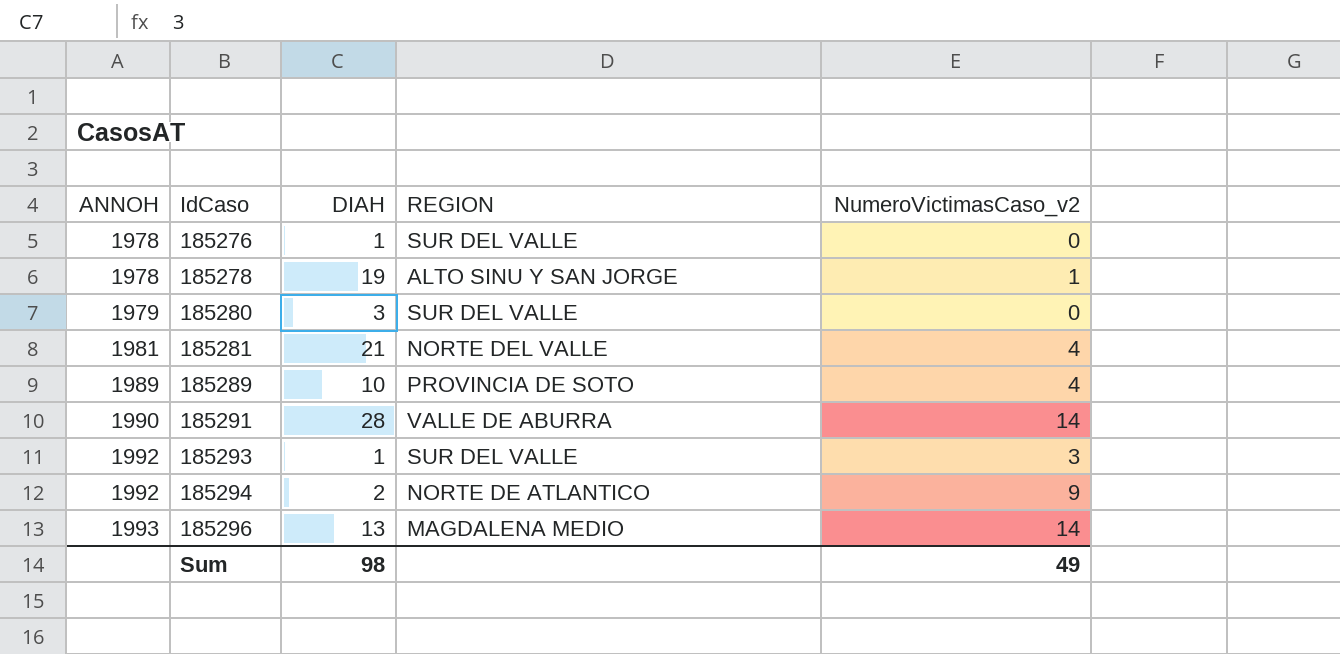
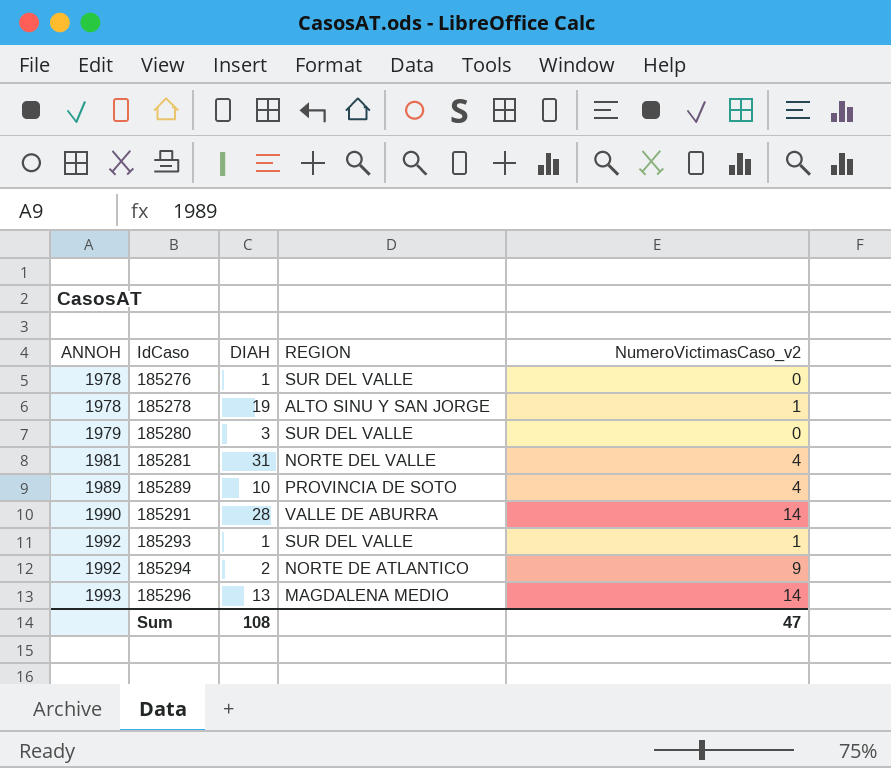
185281 | DIAH: 21 -> 31
185293 | NumeroVictimasCaso_v2: 3 -> 1
Sum | DIAH: 98 -> 108
Sum | NumeroVictimasCaso_v2: 49 -> 47

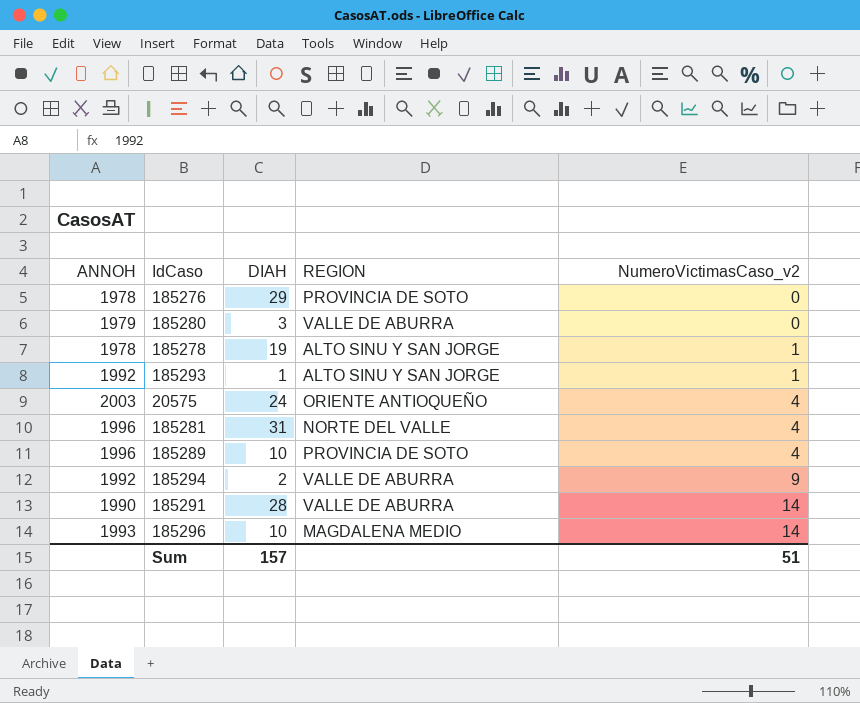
row order: ANNOH ascending -> NumeroVictimasCaso_v2 ascending
185276 | DIAH: 1 -> 29
185276 | REGION: SUR DEL VALLE -> PROVINCIA DE SOTO
185280 | REGION: SUR DEL VALLE -> VALLE DE ABURRA
185293 | REGION: SUR DEL VALLE -> ALTO SINU Y SAN JORGE
row 20575: none -> 2003 | 24 | ORIENTE ANTIOQUEÑO | 4
185281 | ANNOH: 1981 -> 1996
185289 | ANNOH: 1989 -> 1996
185294 | REGION: NORTE DE ATLANTICO -> VALLE DE ABURRA
185296 | DIAH: 13 -> 10
Sum | DIAH: 108 -> 157
Sum | NumeroVictimasCaso_v2: 47 -> 51

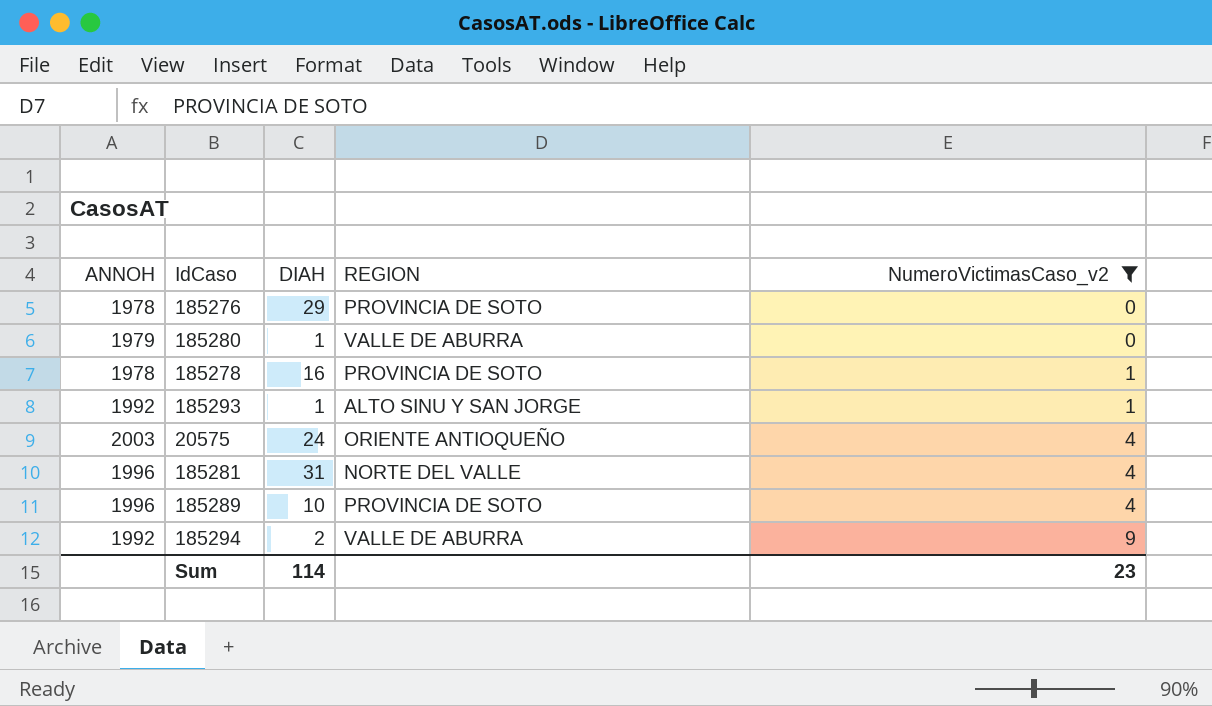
filter: none -> NumeroVictimasCaso_v2 != 14
185280 | DIAH: 3 -> 1
185278 | DIAH: 19 -> 16
185278 | REGION: ALTO SINU Y SAN JORGE -> PROVINCIA DE SOTO
Sum | DIAH: 157 -> 114
Sum | NumeroVictimasCaso_v2: 51 -> 23

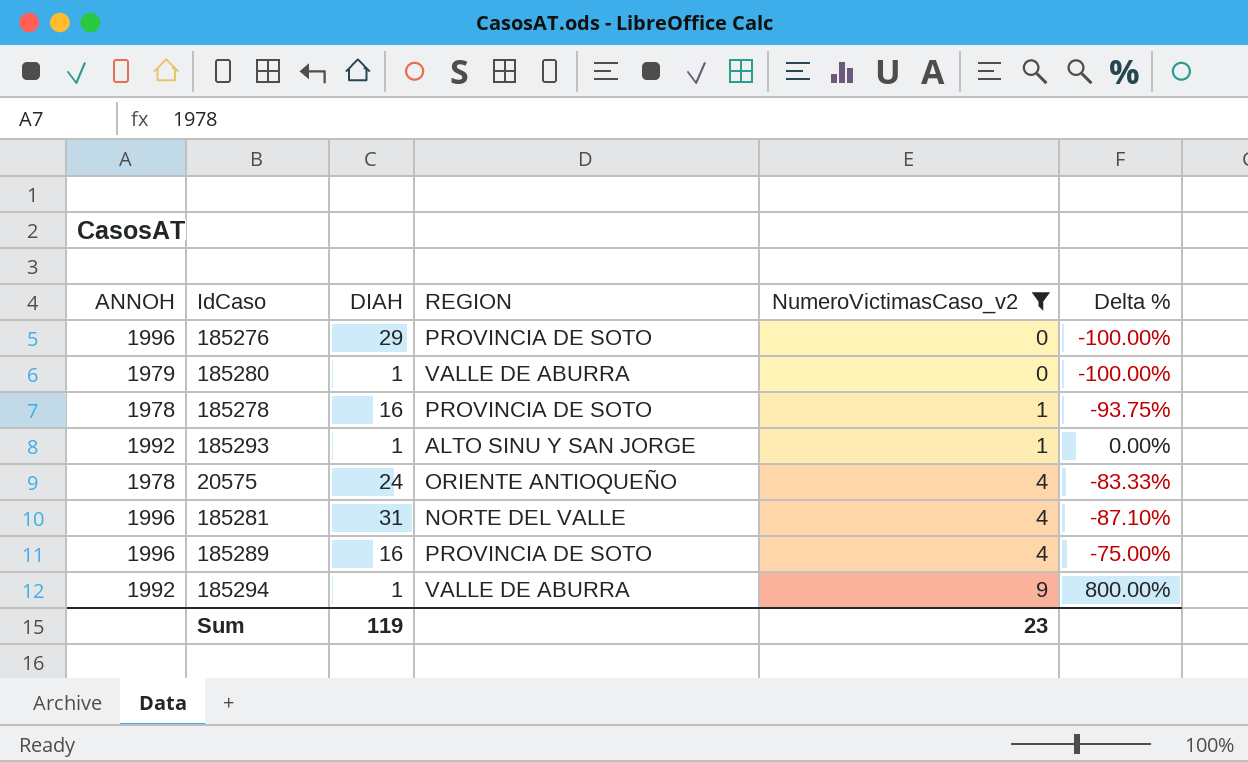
column Delta % | formula: none -> ([NumeroVictimasCaso_v2] - [DIAH]) / [DIAH]
185276 | ANNOH: 1978 -> 1996
20575 | ANNOH: 2003 -> 1978
185289 | DIAH: 10 -> 16
185294 | DIAH: 2 -> 1
Sum | DIAH: 114 -> 119

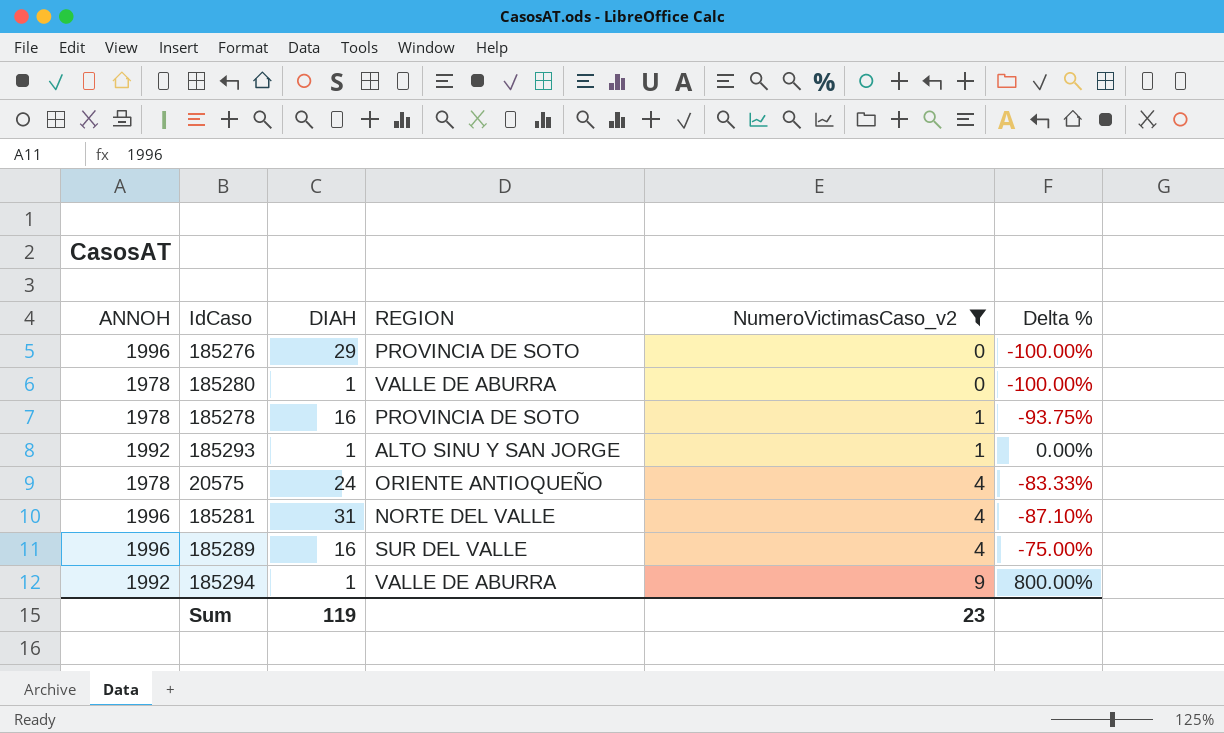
185280 | ANNOH: 1979 -> 1978
185289 | REGION: PROVINCIA DE SOTO -> SUR DEL VALLE

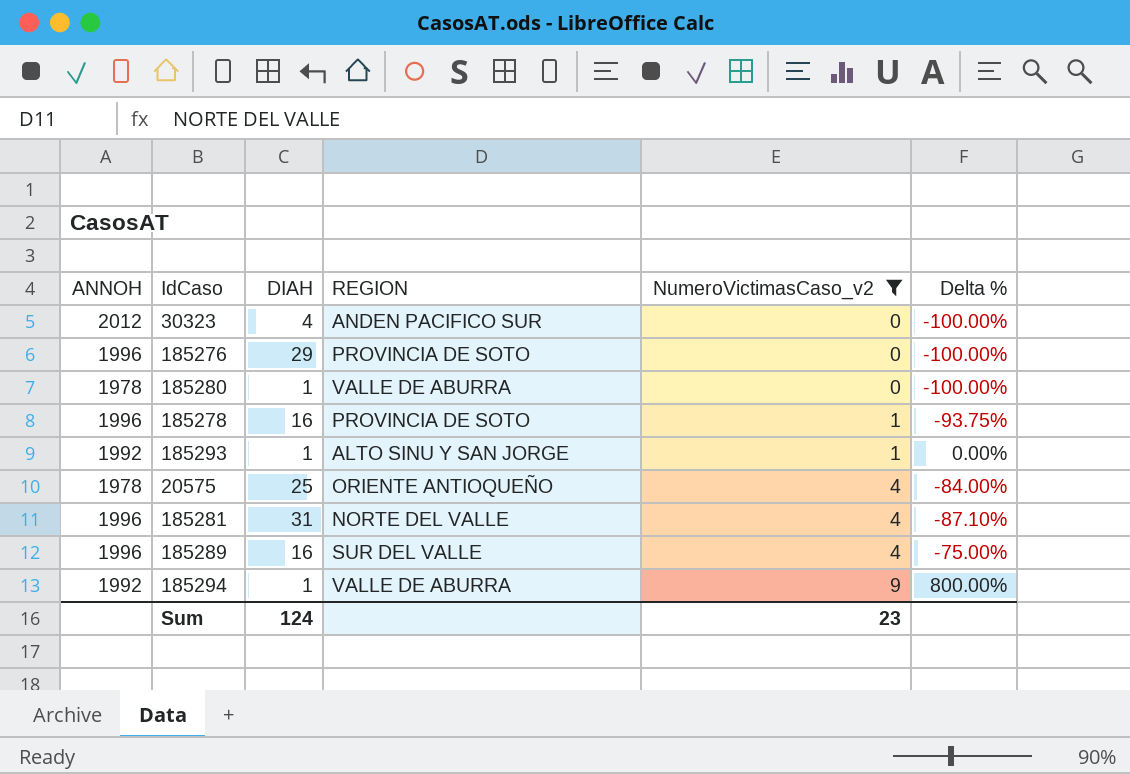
row 30323: none -> 2012 | 4 | ANDEN PACIFICO SUR | 0 | -100.00%
185278 | ANNOH: 1978 -> 1996
20575 | DIAH: 24 -> 25
20575 | Delta %: -83.33% -> -84.00%
Sum | DIAH: 119 -> 124

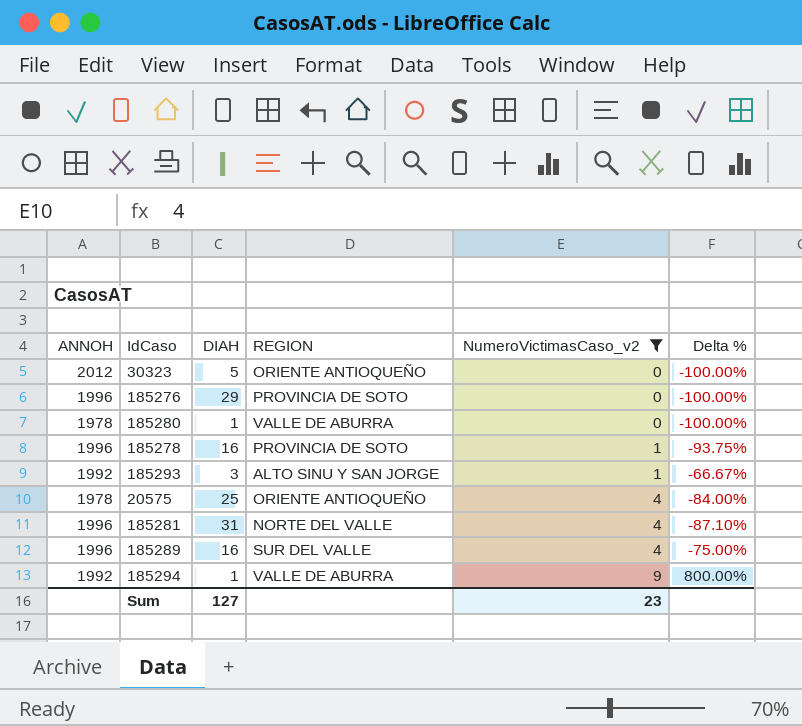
30323 | DIAH: 4 -> 5
30323 | REGION: ANDEN PACIFICO SUR -> ORIENTE ANTIOQUEÑO
185293 | DIAH: 1 -> 3
185293 | Delta %: 0.00% -> -66.67%
Sum | DIAH: 124 -> 127

